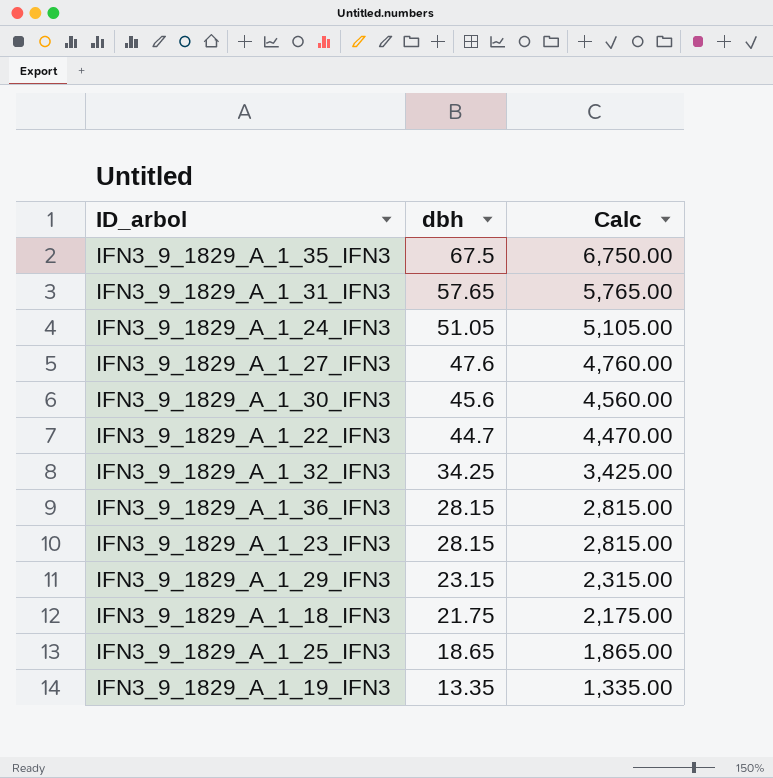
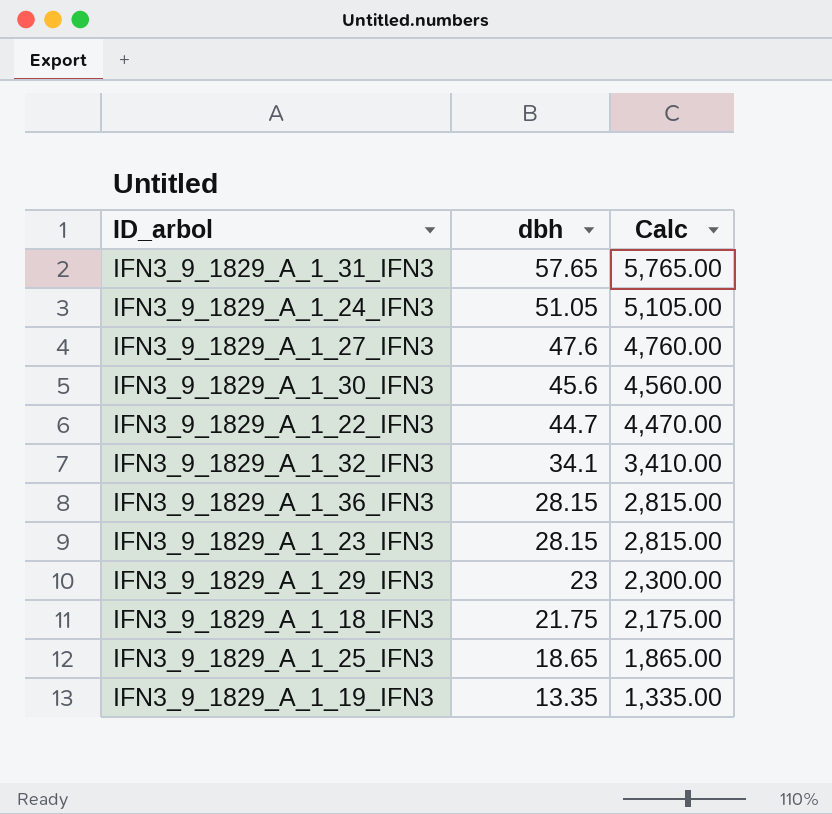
row IFN3_9_1829_A_1_35_IFN3: 67.5 | 6,750.00 -> none
IFN3_9_1829_A_1_32_IFN3 | dbh: 34.25 -> 34.1
IFN3_9_1829_A_1_32_IFN3 | Calc: 3,425.00 -> 3,410.00
IFN3_9_1829_A_1_29_IFN3 | dbh: 23.15 -> 23
IFN3_9_1829_A_1_29_IFN3 | Calc: 2,315.00 -> 2,300.00

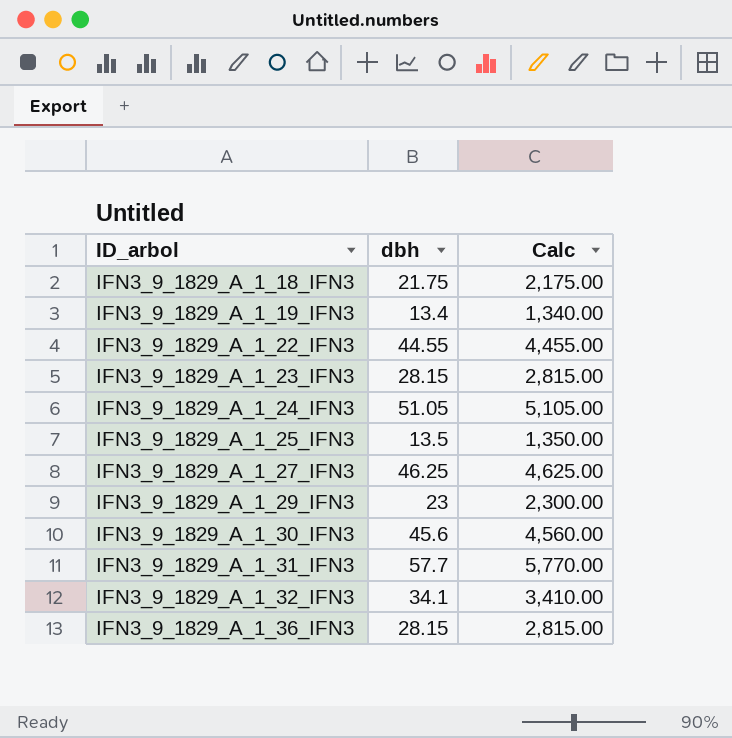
row order: dbh descending -> ID_arbol ascending
IFN3_9_1829_A_1_19_IFN3 | dbh: 13.35 -> 13.4
IFN3_9_1829_A_1_19_IFN3 | Calc: 1,335.00 -> 1,340.00
IFN3_9_1829_A_1_22_IFN3 | dbh: 44.7 -> 44.55
IFN3_9_1829_A_1_22_IFN3 | Calc: 4,470.00 -> 4,455.00
IFN3_9_1829_A_1_25_IFN3 | dbh: 18.65 -> 13.5
IFN3_9_1829_A_1_25_IFN3 | Calc: 1,865.00 -> 1,350.00
IFN3_9_1829_A_1_27_IFN3 | dbh: 47.6 -> 46.25
IFN3_9_1829_A_1_27_IFN3 | Calc: 4,760.00 -> 4,625.00
IFN3_9_1829_A_1_31_IFN3 | dbh: 57.65 -> 57.7
IFN3_9_1829_A_1_31_IFN3 | Calc: 5,765.00 -> 5,770.00

